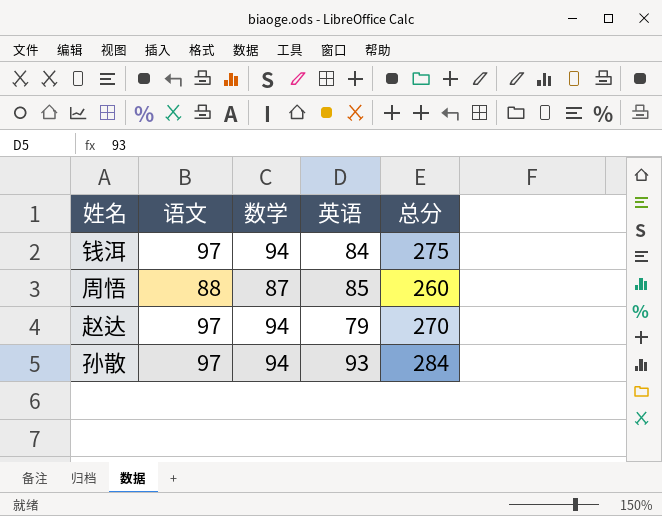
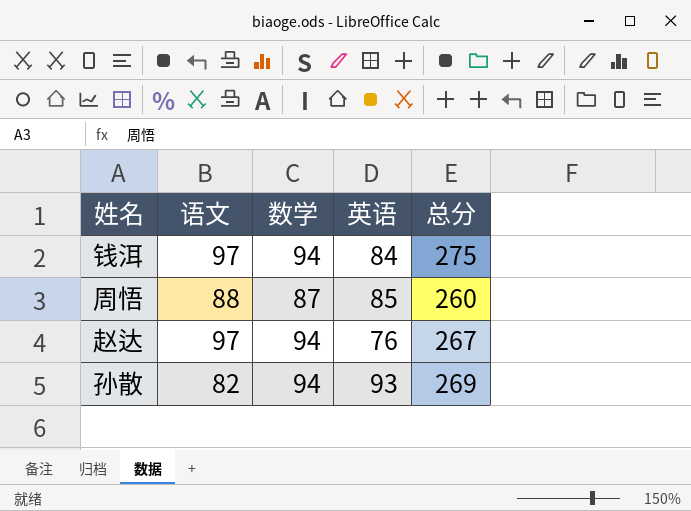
赵达 | 英语: 79 -> 76
赵达 | 总分: 270 -> 267
孙散 | 语文: 97 -> 82
孙散 | 总分: 284 -> 269

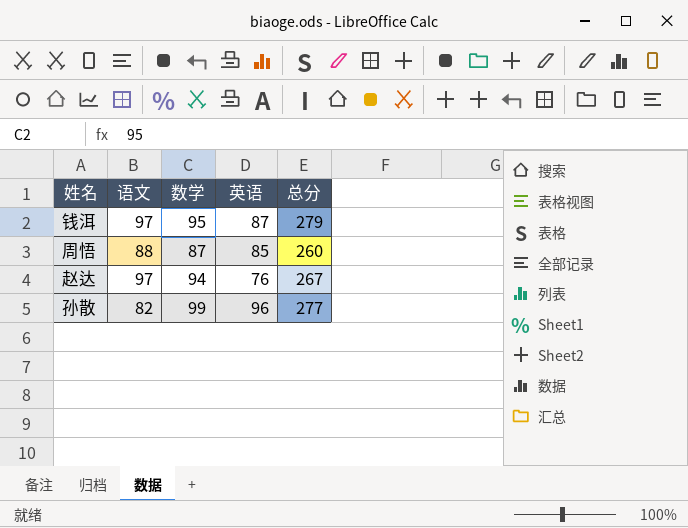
钱洱 | 数学: 94 -> 95
钱洱 | 英语: 84 -> 87
钱洱 | 总分: 275 -> 279
孙散 | 数学: 94 -> 99
孙散 | 英语: 93 -> 96
孙散 | 总分: 269 -> 277

